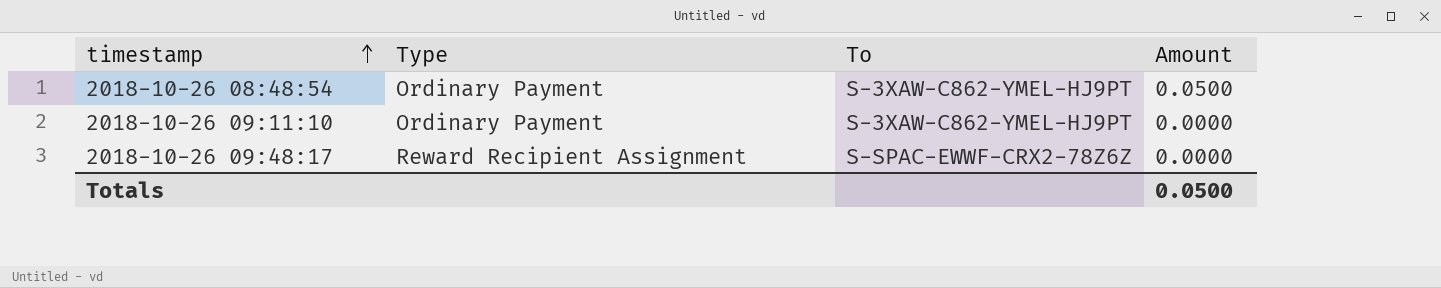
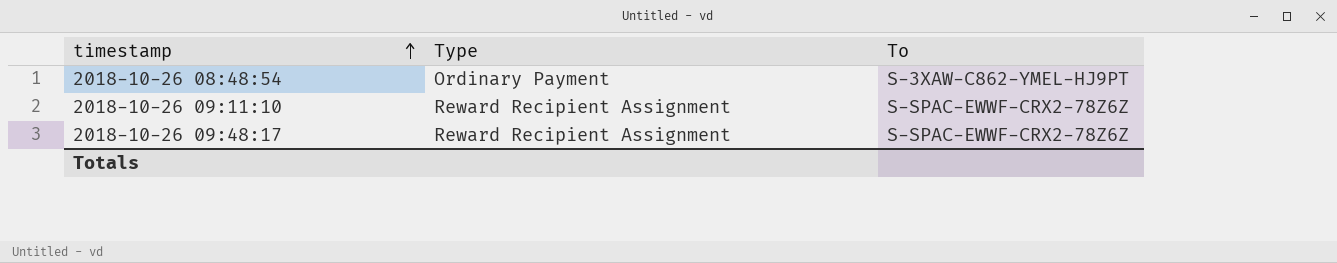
column Amount | position: 4 -> none
2018-10-26 09:11:10 | Type: Ordinary Payment -> Reward Recipient Assignment
2018-10-26 09:11:10 | To: S-3XAW-C862-YMEL-HJ9PT -> S-SPAC-EWWF-CRX2-78Z6Z

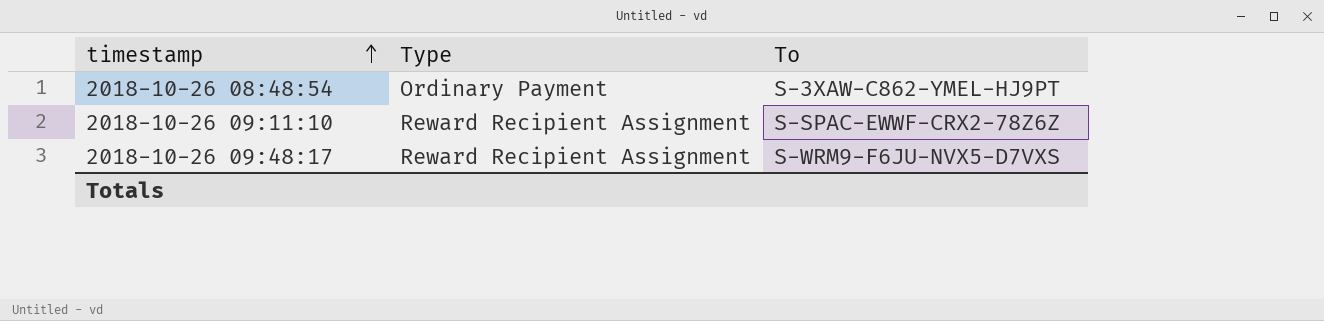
2018-10-26 09:48:17 | To: S-SPAC-EWWF-CRX2-78Z6Z -> S-WRM9-F6JU-NVX5-D7VXS

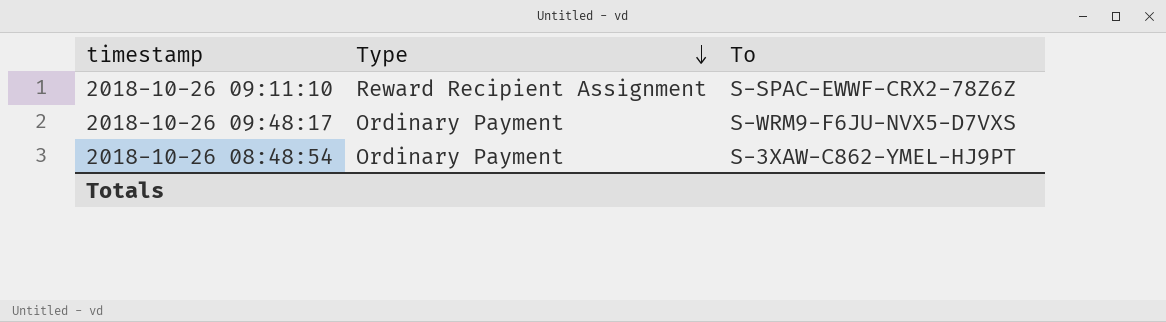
row order: timestamp ascending -> Type descending
2018-10-26 09:48:17 | Type: Reward Recipient Assignment -> Ordinary Payment

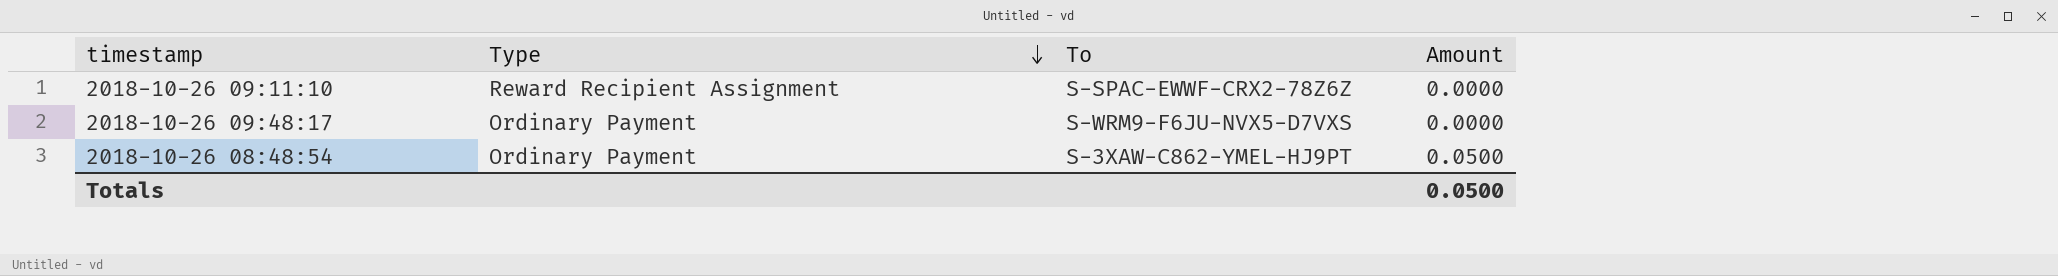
column Amount | position: none -> 4

